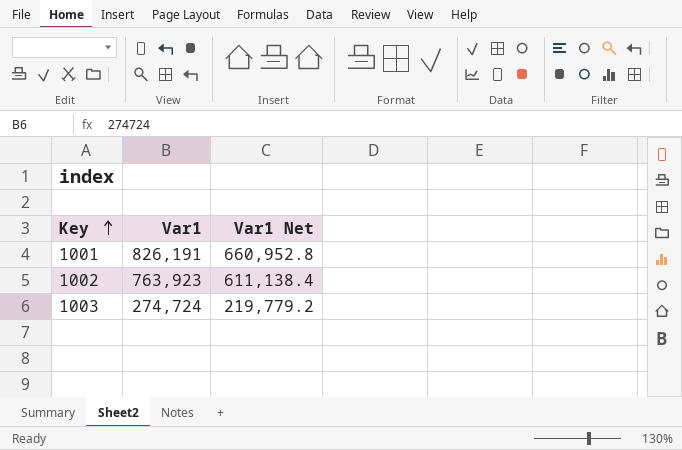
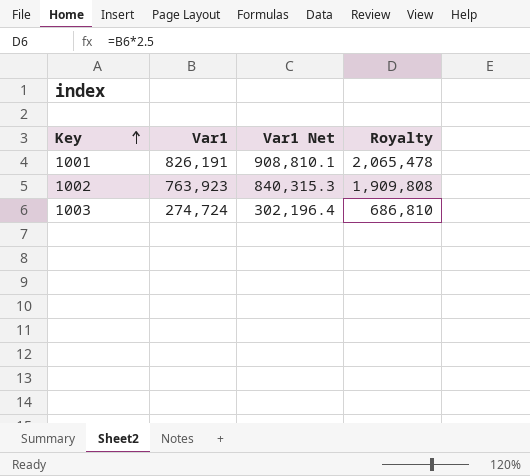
column Var1 Net | formula: [Var1] * 0.8 -> [Var1] * 1.1
column Royalty | formula: none -> [Var1] * 2.5

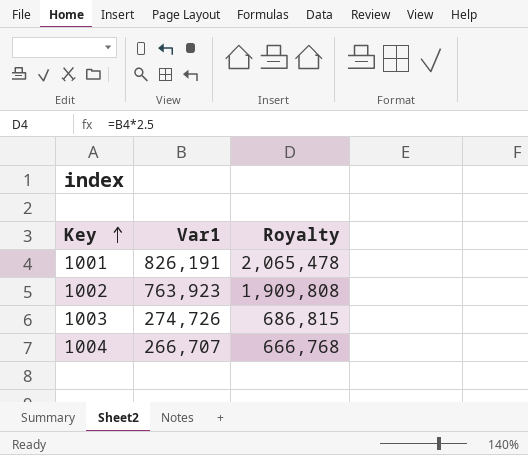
column Var1 Net | formula: [Var1] * 1.1 -> none
1003 | Var1: 274,724 -> 274,726
1003 | Royalty: 686,810 -> 686,815
row 1004: none -> 266,707 | 666,768

